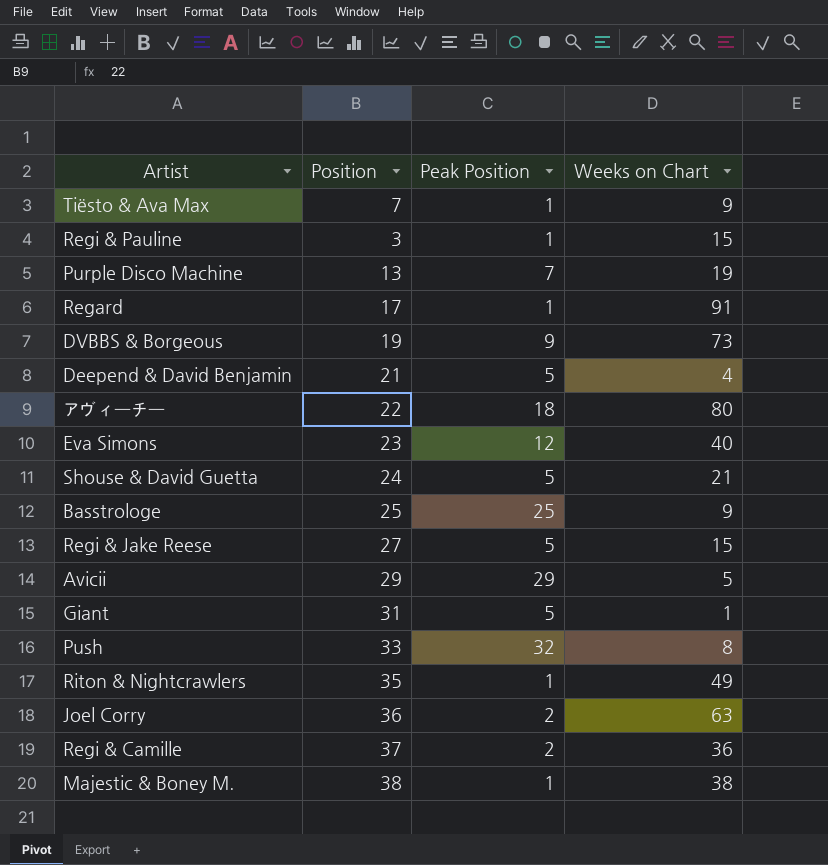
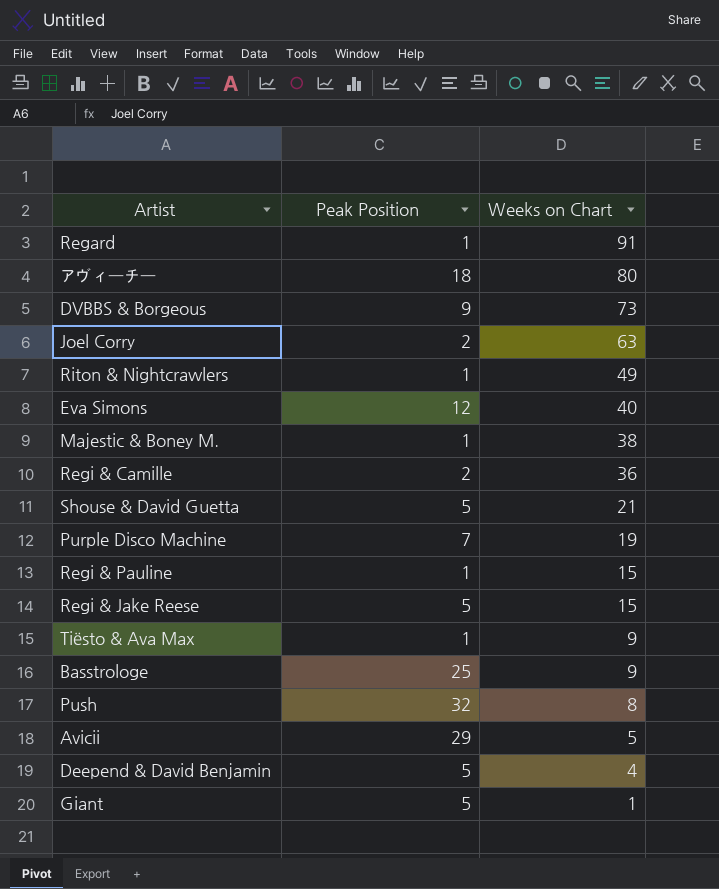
row order: none -> Weeks on Chart descending
column Position | position: 2 -> none

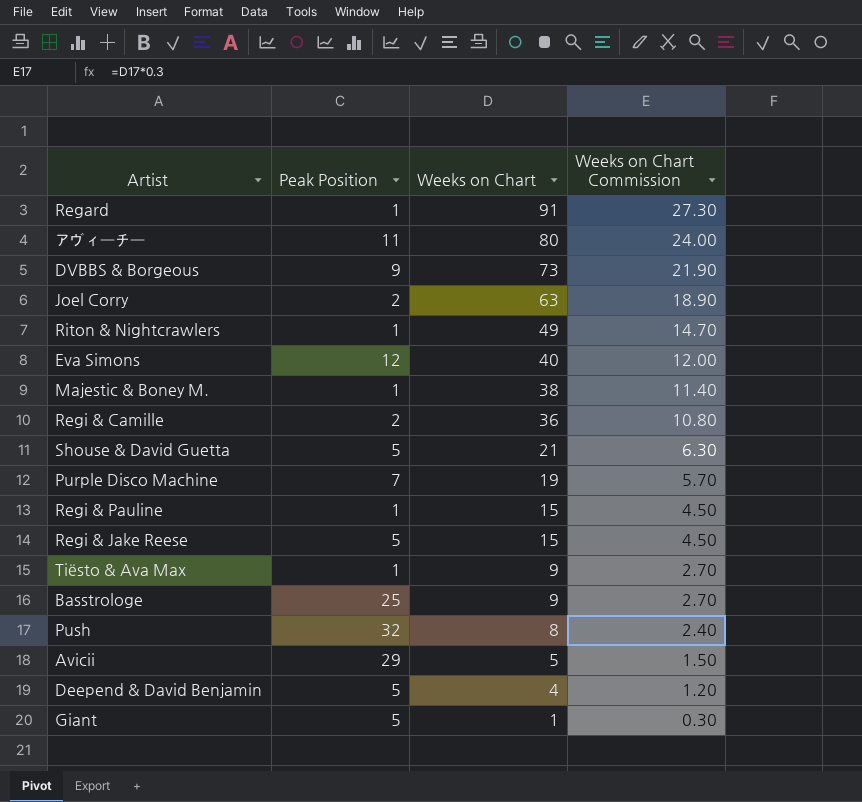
column Weeks on Chart Commission | formula: none -> [Weeks on Chart] * 0.3
アヴィーチー | Peak Position: 18 -> 11

